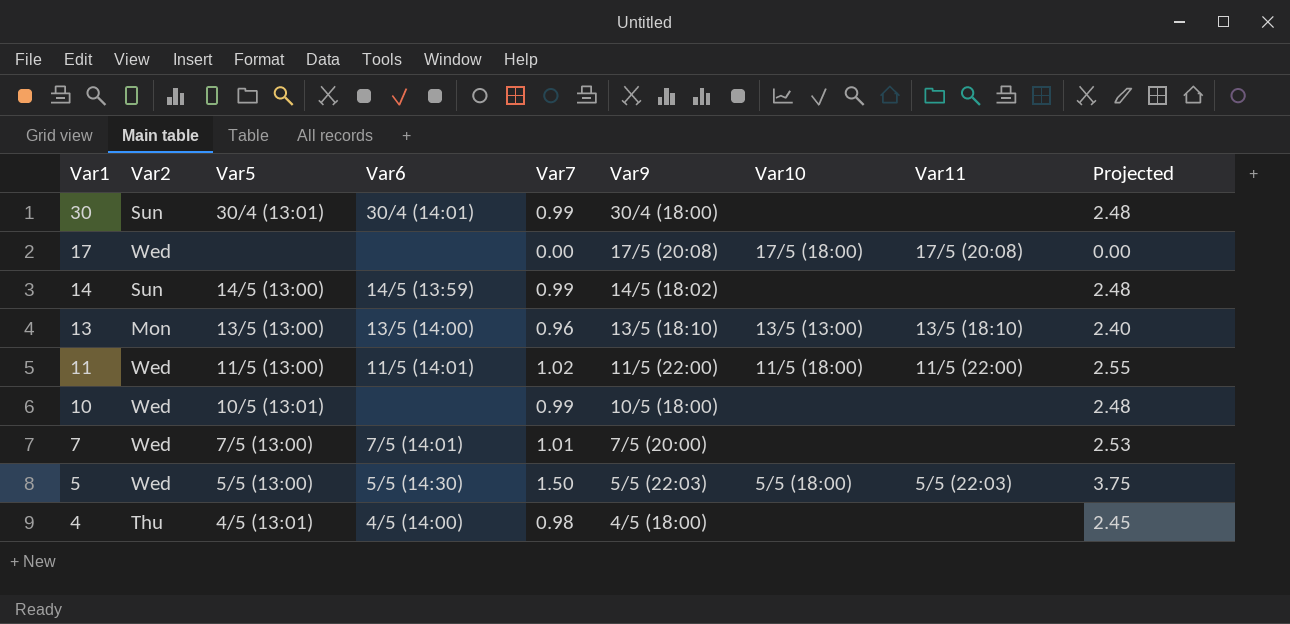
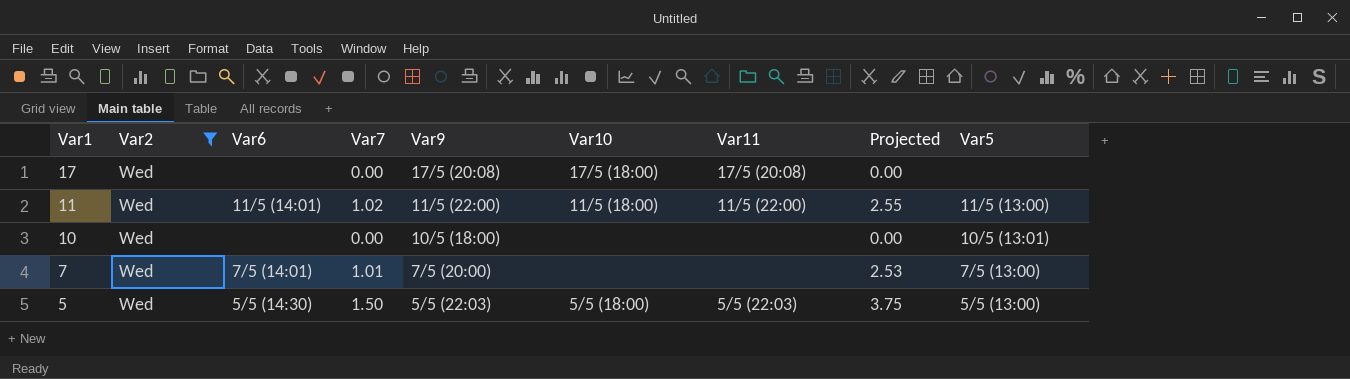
filter: none -> Var2 = Wed
column Var5 | position: 3 -> 9
10 | Var7: 0.99 -> 0.00
10 | Projected: 2.48 -> 0.00

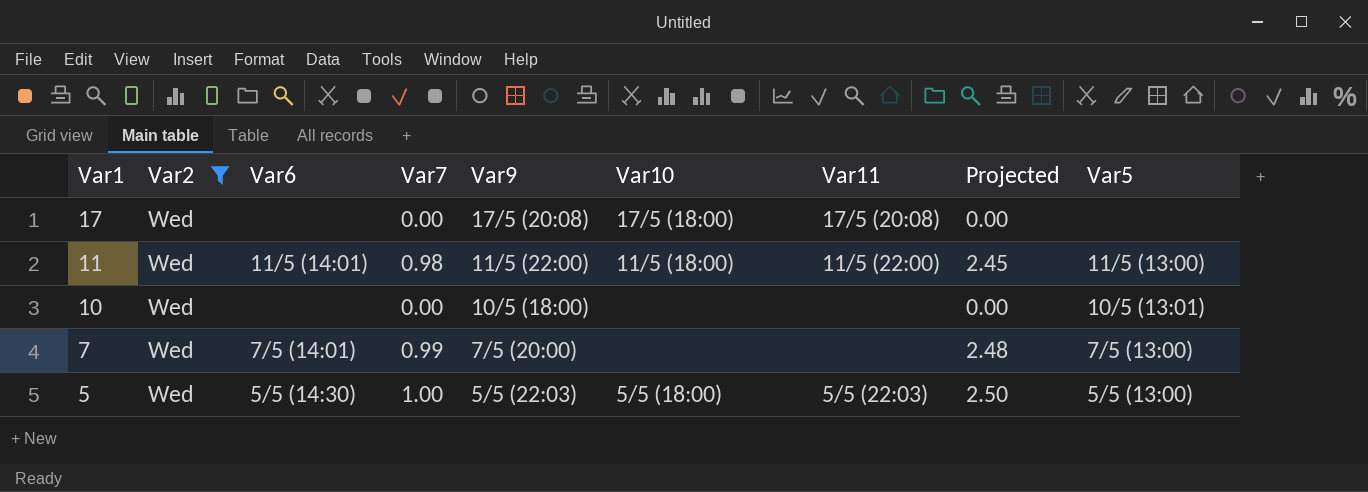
11 | Var7: 1.02 -> 0.98
11 | Projected: 2.55 -> 2.45
7 | Var7: 1.01 -> 0.99
7 | Projected: 2.53 -> 2.48
5 | Var7: 1.50 -> 1.00
5 | Projected: 3.75 -> 2.50

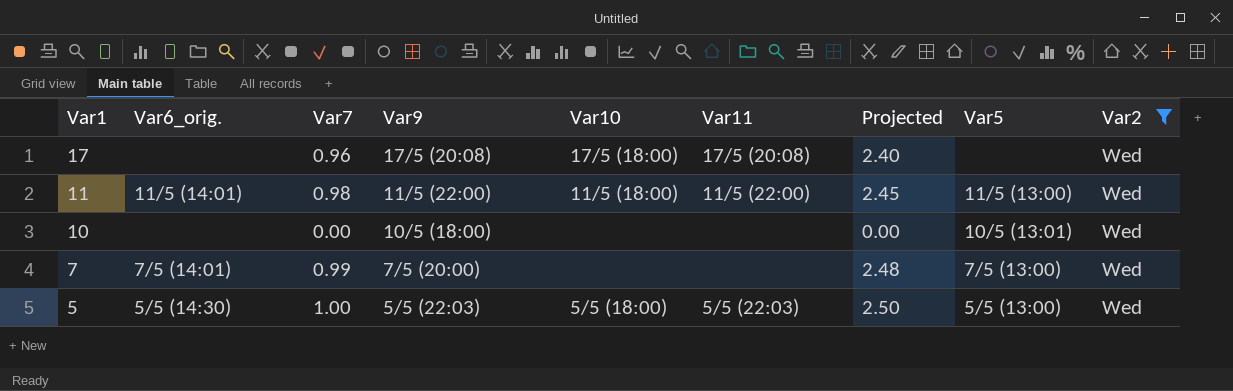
column name: Var6 -> Var6_orig.
column Var2 | position: 2 -> 9
17 | Var7: 0.00 -> 0.96
17 | Projected: 0.00 -> 2.40

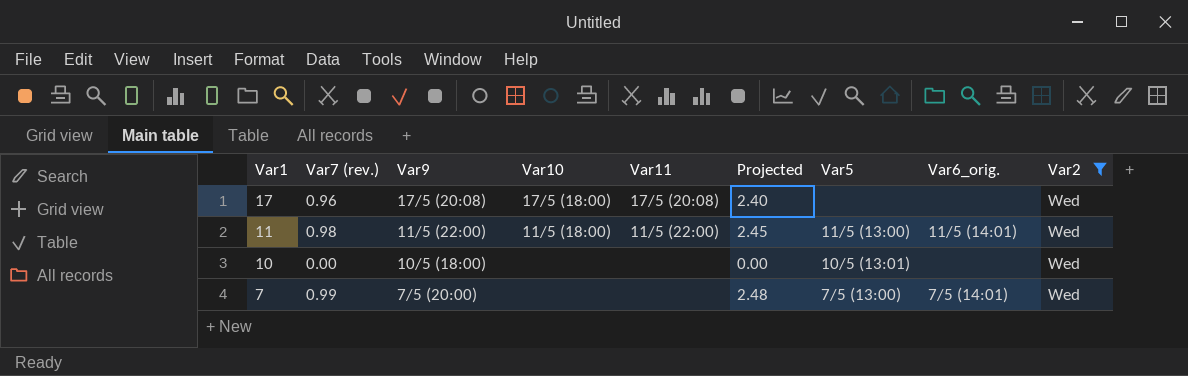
column name: Var7 -> Var7 (rev.)
column Var6_orig. | position: 2 -> 8
row 5: 5/5 (14:30) | 1.00 | 5/5 (22:03) | 5/5 (18:00) | 5/5 (22:03) | 2.50 | 5/5 (13:00) | Wed -> none

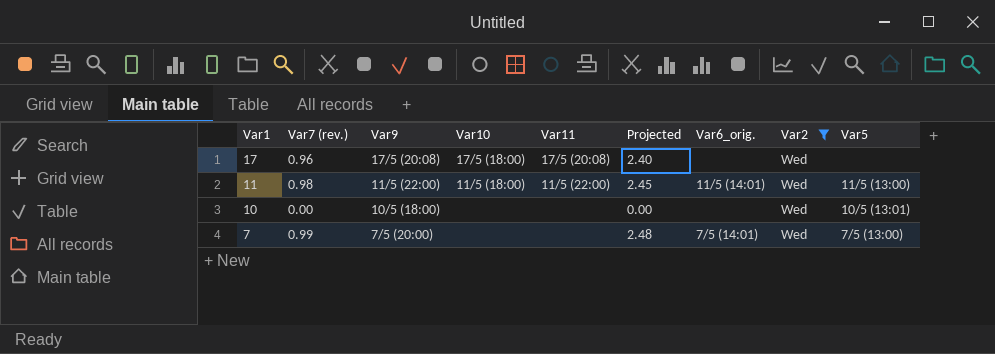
column Var5 | position: 7 -> 9

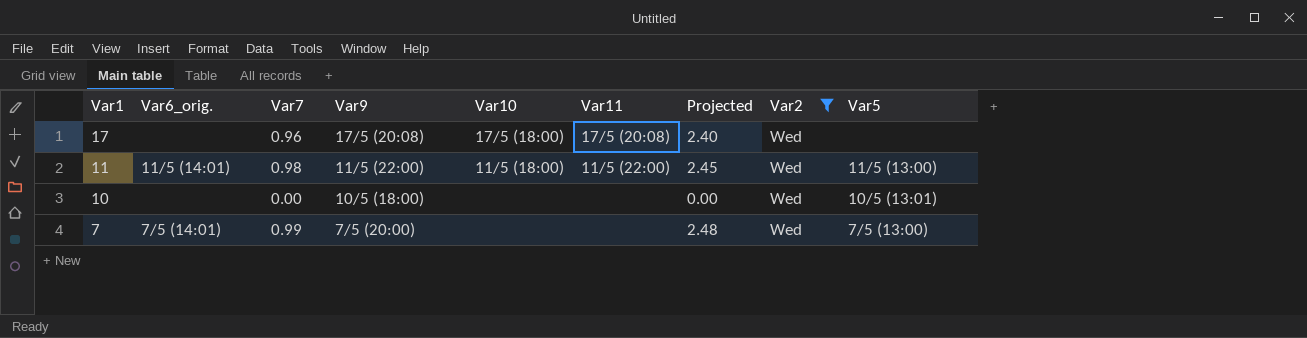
column Var6_orig. | position: 7 -> 2
column name: Var7 (rev.) -> Var7

